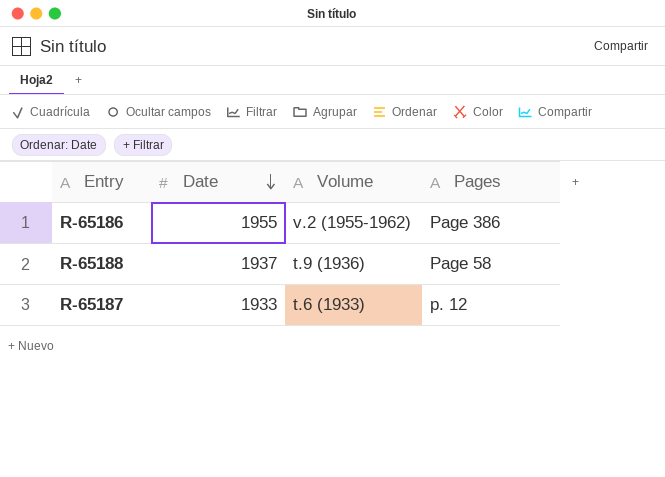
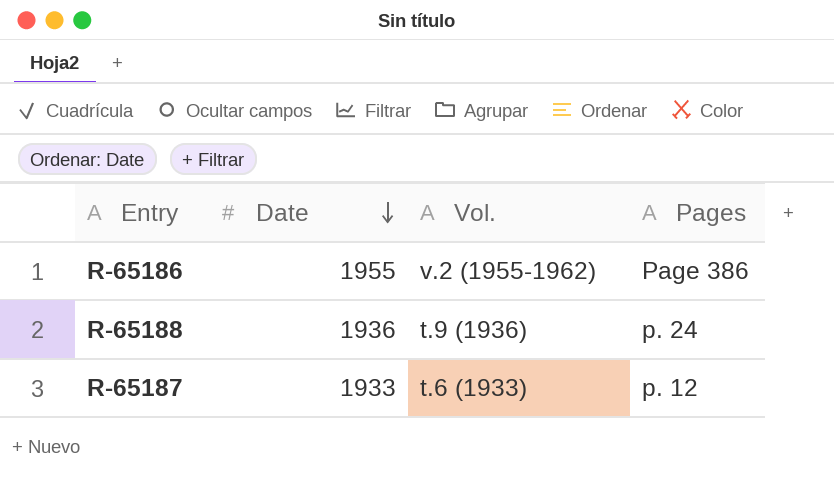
column name: Volume -> Vol.
R-65188 | Date: 1937 -> 1936
R-65188 | Pages: Page 58 -> p. 24

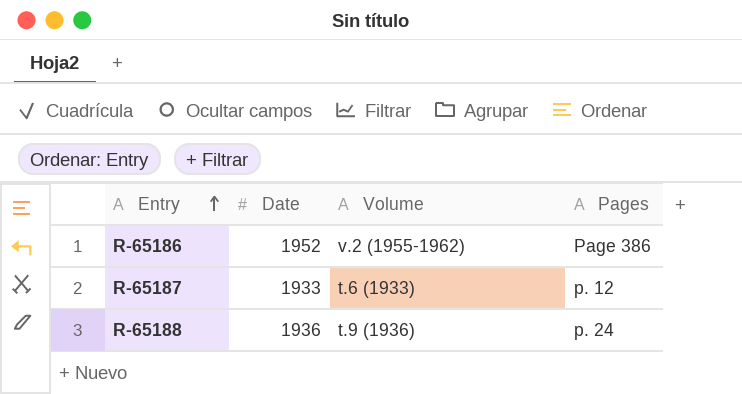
row order: Date descending -> Entry ascending
column name: Vol. -> Volume
R-65186 | Date: 1955 -> 1952

